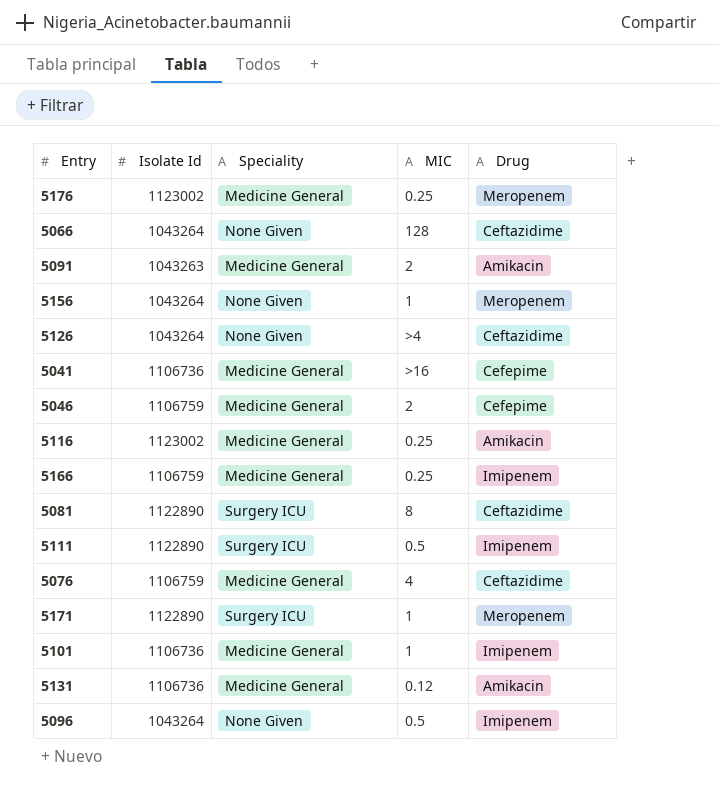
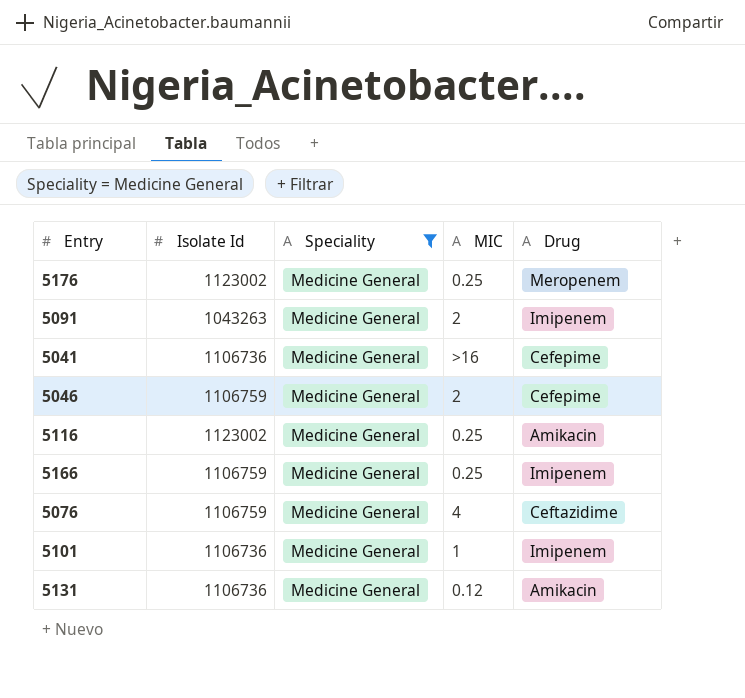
filter: none -> Speciality = Medicine General
5091 | Drug: Amikacin -> Imipenem

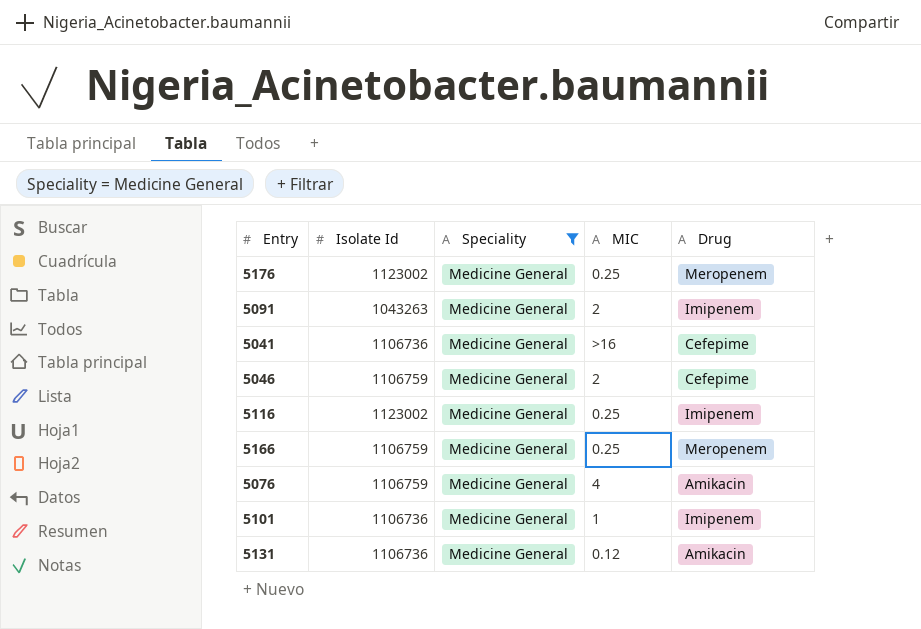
5116 | Drug: Amikacin -> Imipenem
5166 | Drug: Imipenem -> Meropenem
5076 | Drug: Ceftazidime -> Amikacin

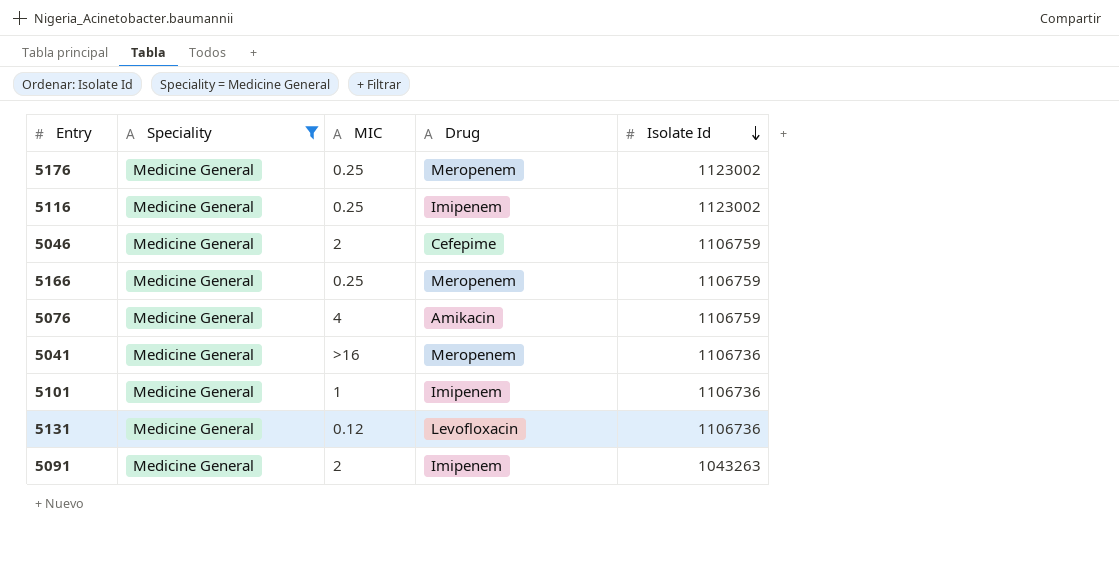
row order: none -> Isolate Id descending
column Isolate Id | position: 2 -> 5
5041 | Drug: Cefepime -> Meropenem
5131 | Drug: Amikacin -> Levofloxacin

